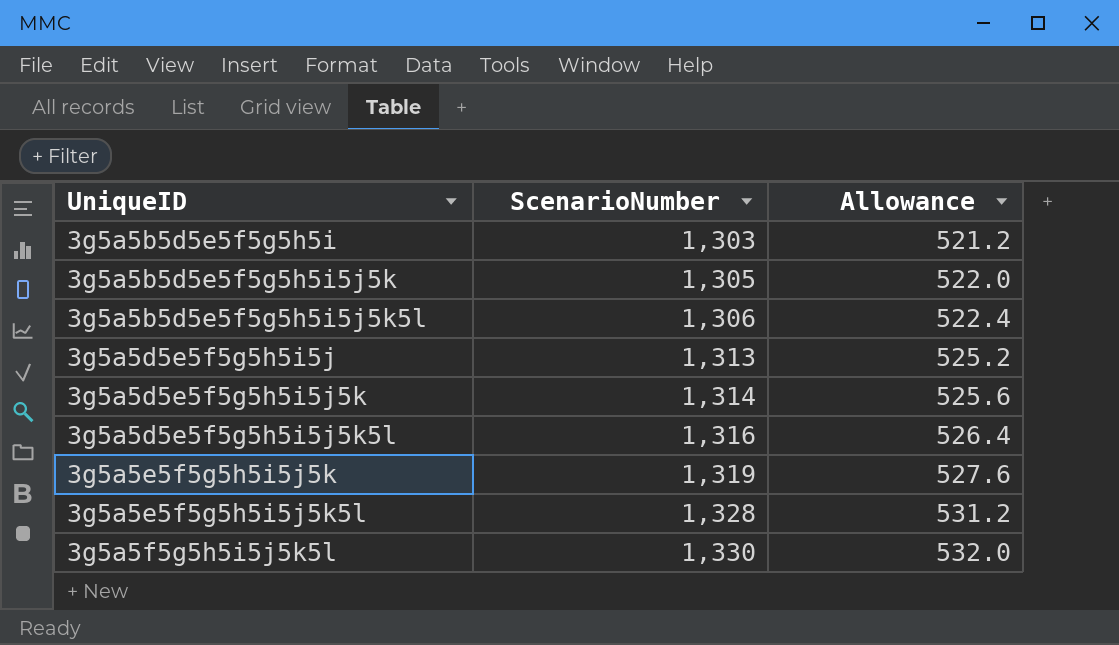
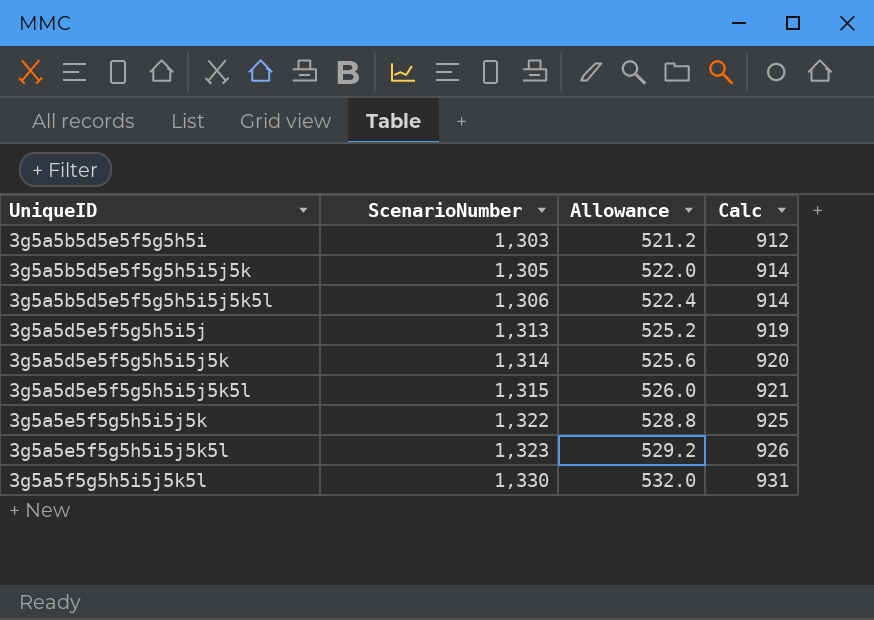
column Calc | formula: none -> [ScenarioNumber] * 0.7
3g5a5d5e5f5g5h5i5j5k5l | ScenarioNumber: 1,316 -> 1,315
3g5a5d5e5f5g5h5i5j5k5l | Allowance: 526.4 -> 526.0
3g5a5e5f5g5h5i5j5k | ScenarioNumber: 1,319 -> 1,322
3g5a5e5f5g5h5i5j5k | Allowance: 527.6 -> 528.8
3g5a5e5f5g5h5i5j5k5l | ScenarioNumber: 1,328 -> 1,323
3g5a5e5f5g5h5i5j5k5l | Allowance: 531.2 -> 529.2

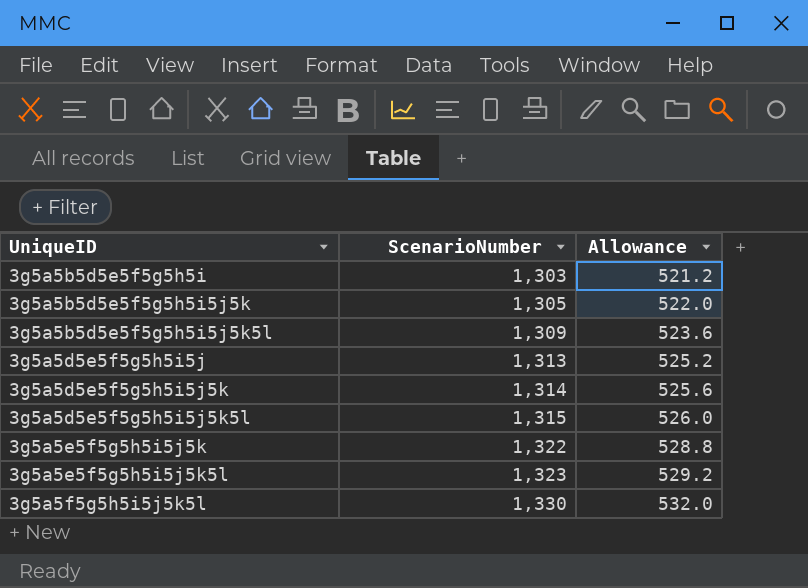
column Calc | formula: [ScenarioNumber] * 0.7 -> none
3g5a5b5d5e5f5g5h5i5j5k5l | ScenarioNumber: 1,306 -> 1,309
3g5a5b5d5e5f5g5h5i5j5k5l | Allowance: 522.4 -> 523.6

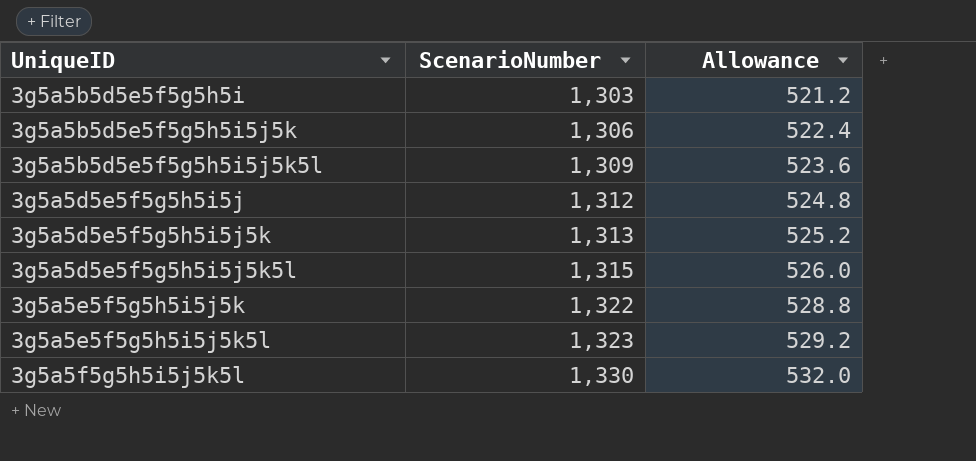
3g5a5b5d5e5f5g5h5i5j5k | ScenarioNumber: 1,305 -> 1,306
3g5a5b5d5e5f5g5h5i5j5k | Allowance: 522.0 -> 522.4
3g5a5d5e5f5g5h5i5j | ScenarioNumber: 1,313 -> 1,312
3g5a5d5e5f5g5h5i5j | Allowance: 525.2 -> 524.8
3g5a5d5e5f5g5h5i5j5k | ScenarioNumber: 1,314 -> 1,313
3g5a5d5e5f5g5h5i5j5k | Allowance: 525.6 -> 525.2

